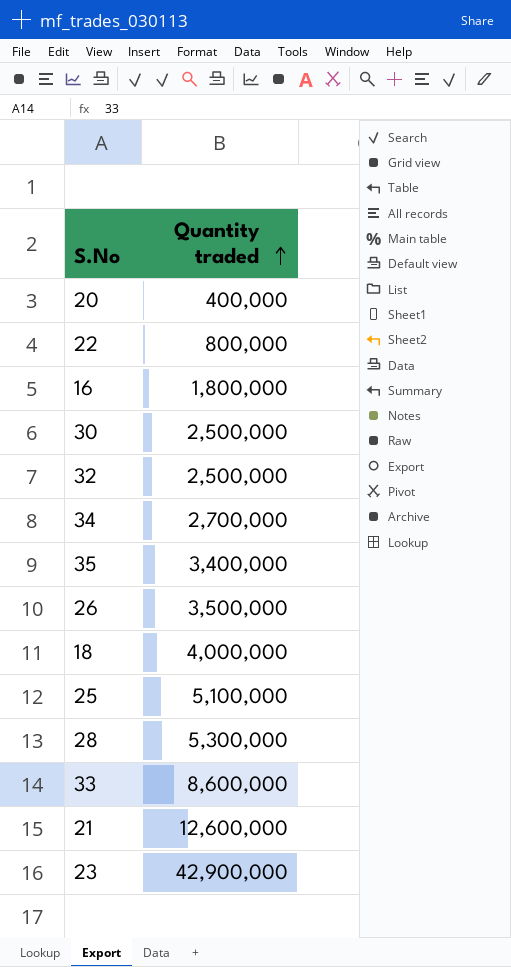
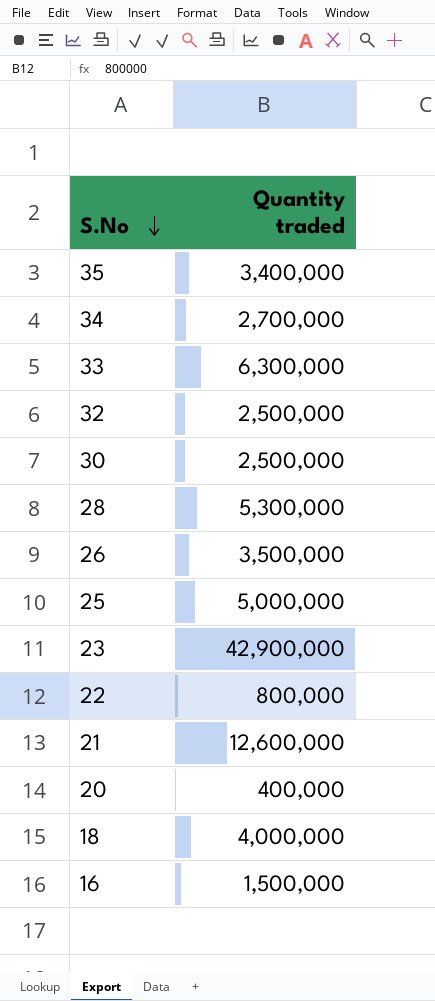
row order: Quantity traded ascending -> S.No descending
33 | Quantity traded: 8,600,000 -> 6,300,000
25 | Quantity traded: 5,100,000 -> 5,000,000
16 | Quantity traded: 1,800,000 -> 1,500,000

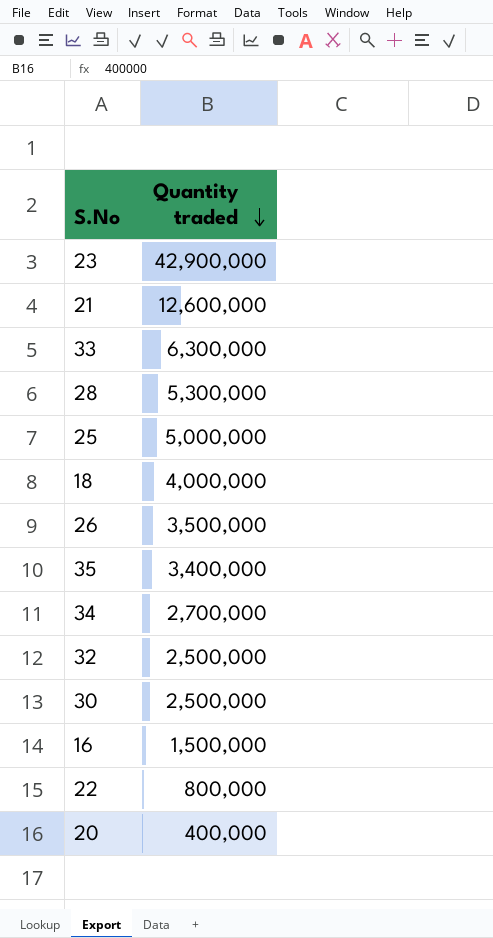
row order: S.No descending -> Quantity traded descending

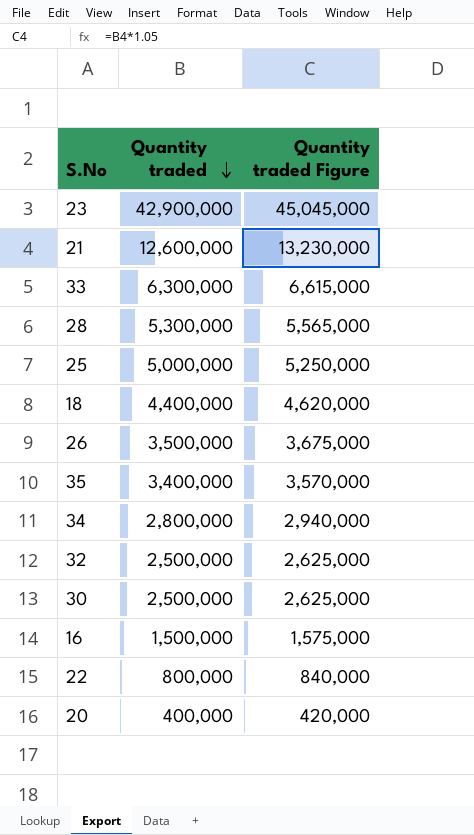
column Quantity traded Figure | formula: none -> [Quantity traded] * 1.05
18 | Quantity traded: 4,000,000 -> 4,400,000
34 | Quantity traded: 2,700,000 -> 2,800,000

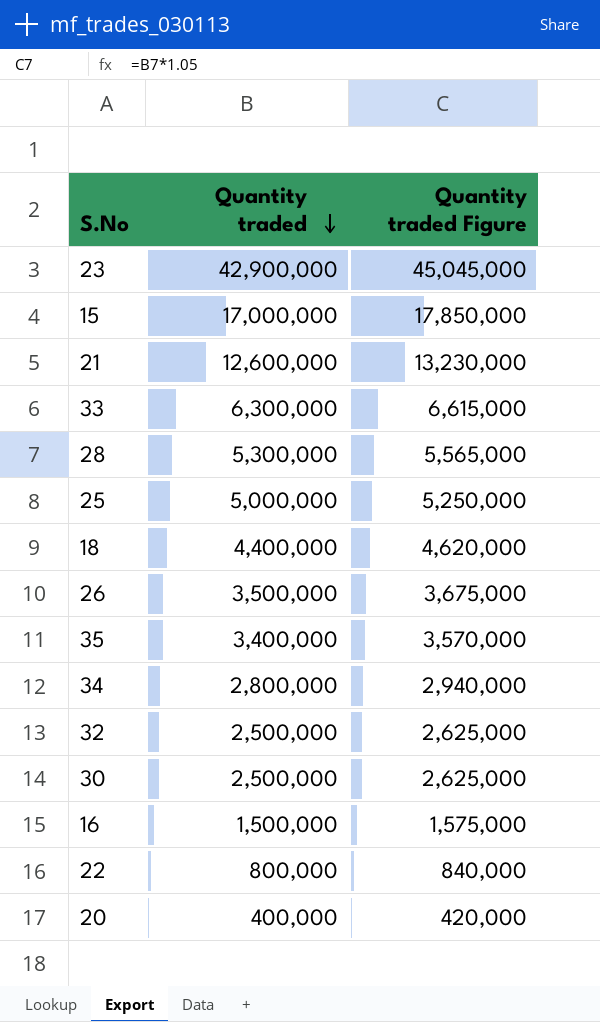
row 15: none -> 17,000,000 | 17,850,000

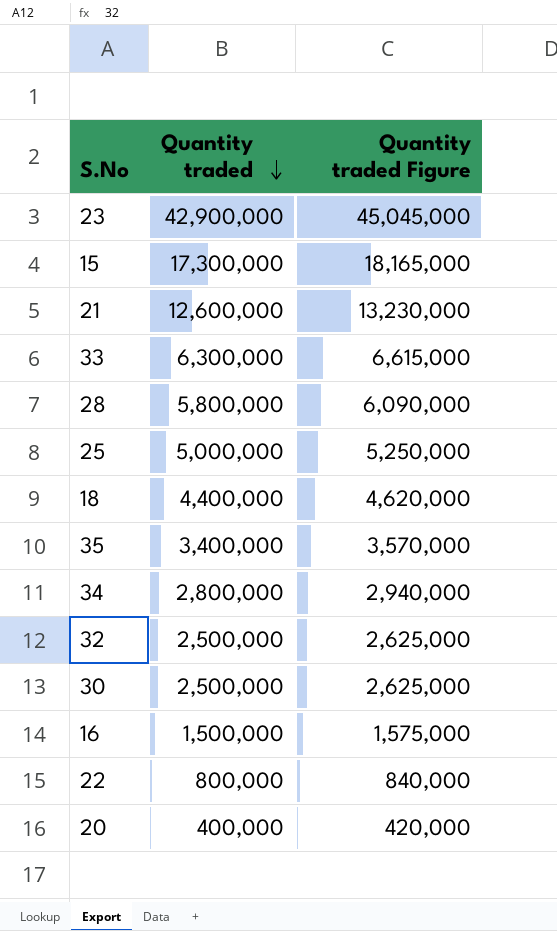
row 26: 3,500,000 | 3,675,000 -> none
15 | Quantity traded: 17,000,000 -> 17,300,000
15 | Quantity traded Figure: 17,850,000 -> 18,165,000
28 | Quantity traded: 5,300,000 -> 5,800,000
28 | Quantity traded Figure: 5,565,000 -> 6,090,000

